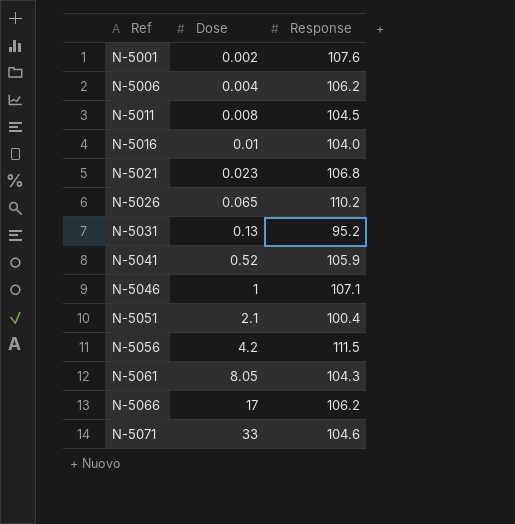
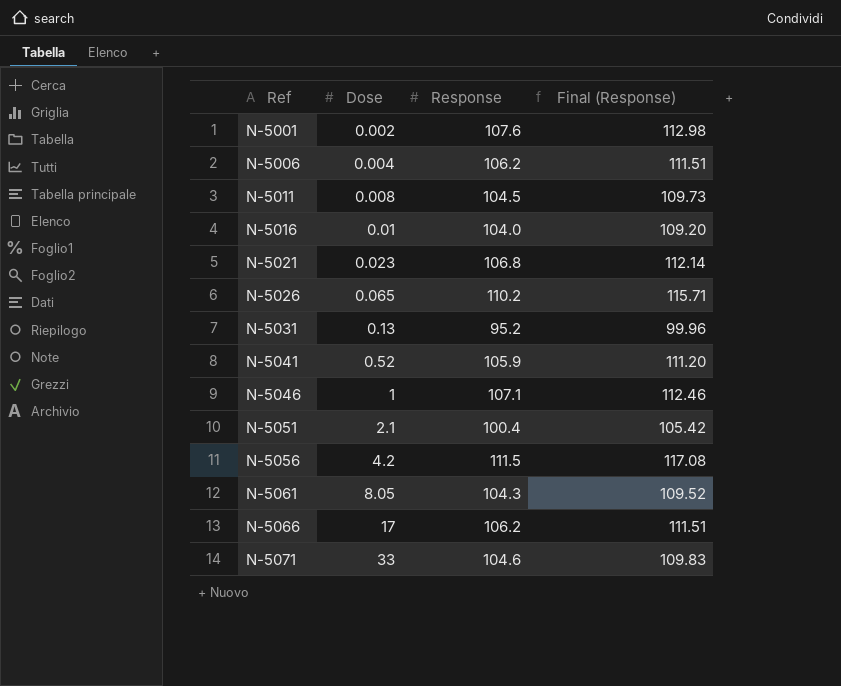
column Final (Response) | formula: none -> [Response] * 1.05

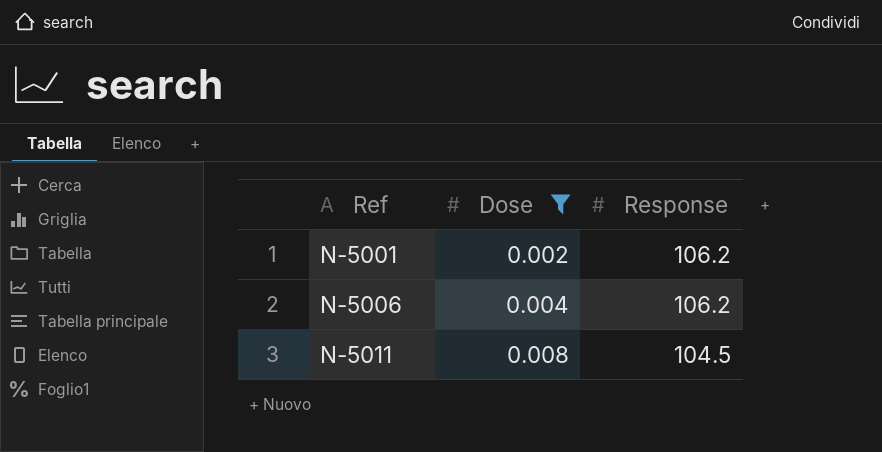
filter: none -> Dose <= 0.008
column Final (Response) | formula: [Response] * 1.05 -> none
N-5001 | Response: 107.6 -> 106.2

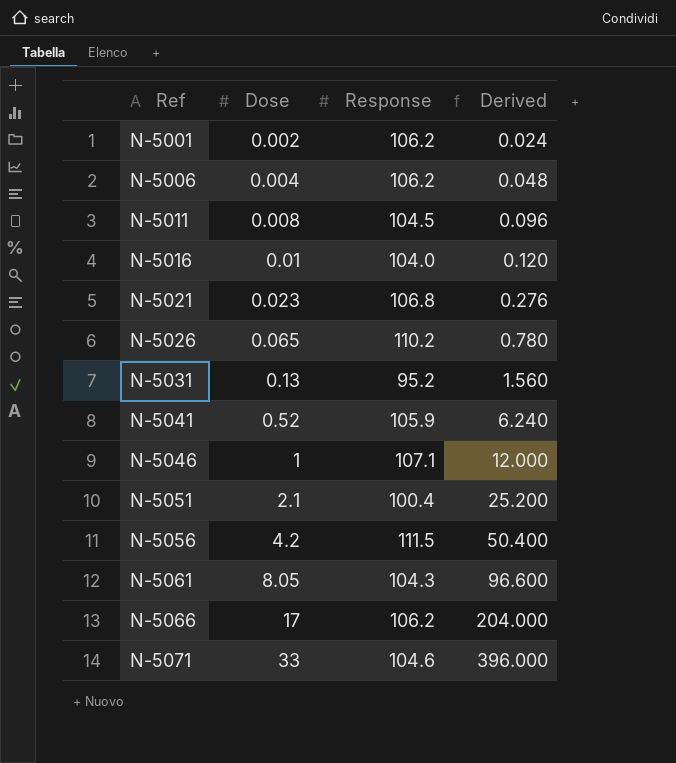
filter: Dose <= 0.008 -> none
column Derived | formula: none -> [Dose] * 12

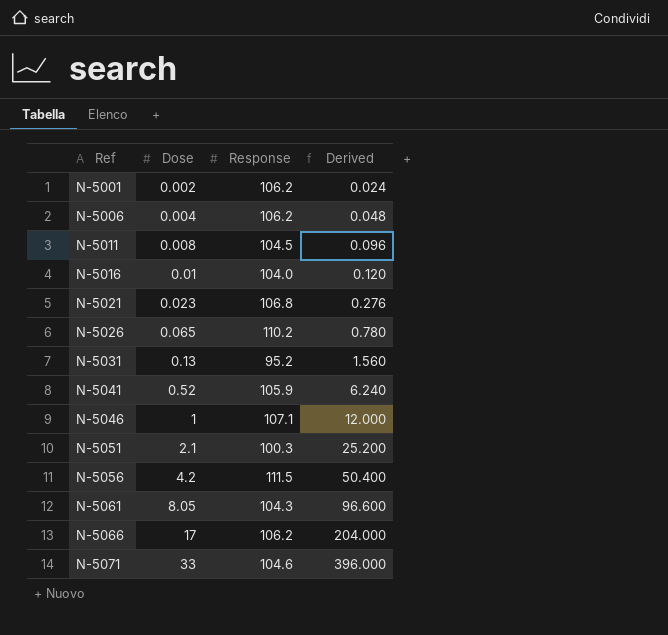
N-5051 | Response: 100.4 -> 100.3

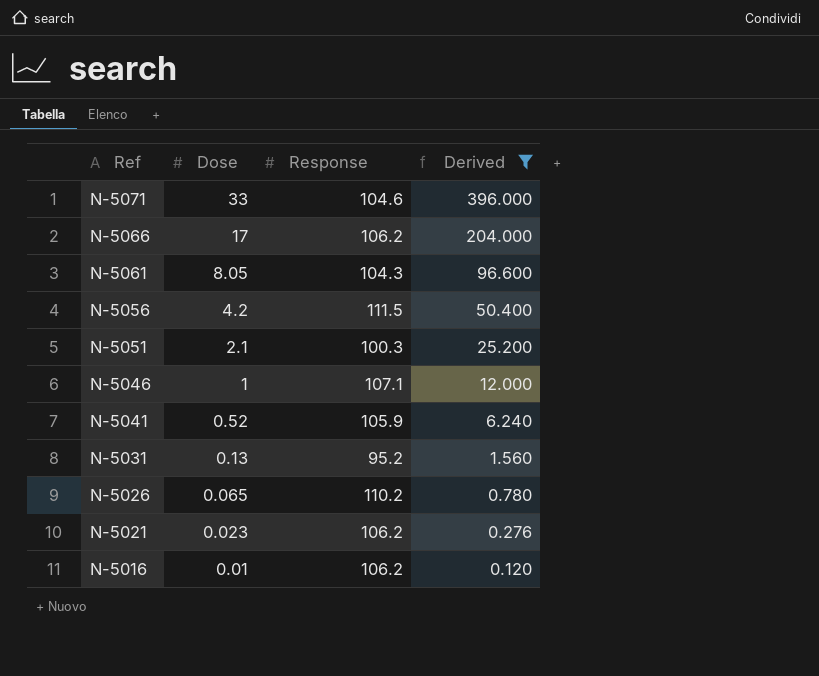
filter: none -> Derived >= 0.120
row order: Ref ascending -> Ref descending
N-5021 | Response: 106.8 -> 106.2
N-5016 | Response: 104.0 -> 106.2

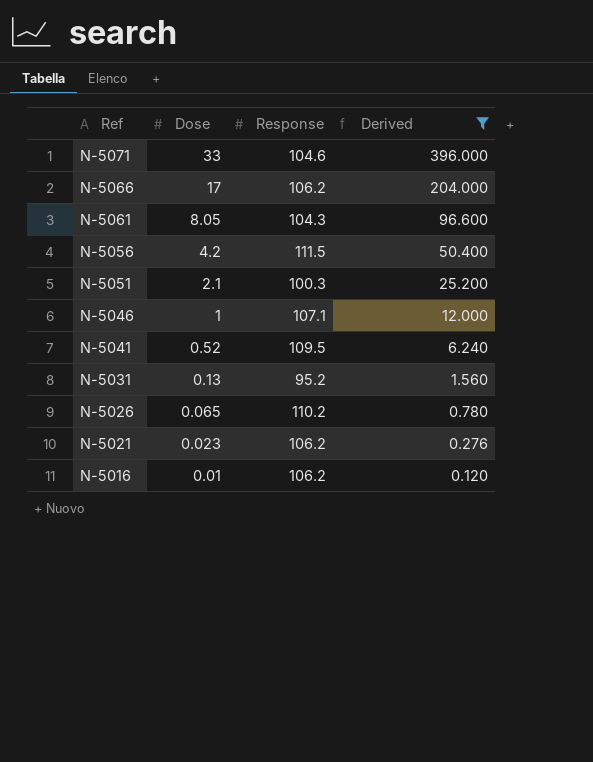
N-5041 | Response: 105.9 -> 109.5

